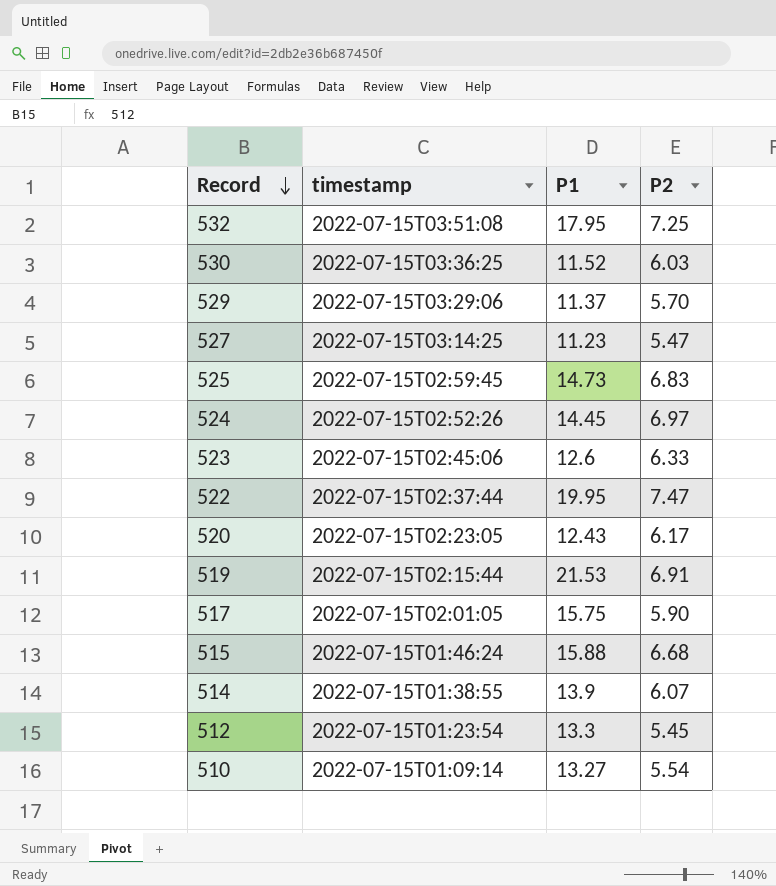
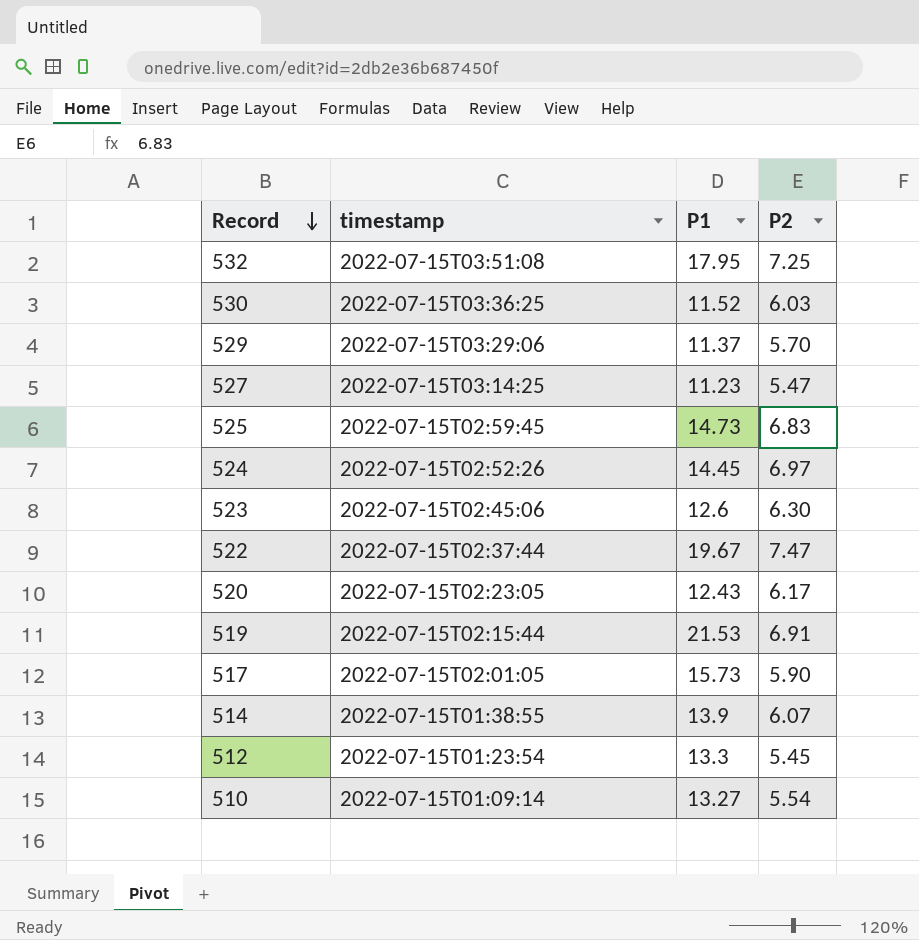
row 515: 2022-07-15T01:46:24 | 15.88 | 6.68 -> none
523 | P2: 6.33 -> 6.30
522 | P1: 19.95 -> 19.67
517 | P1: 15.75 -> 15.73

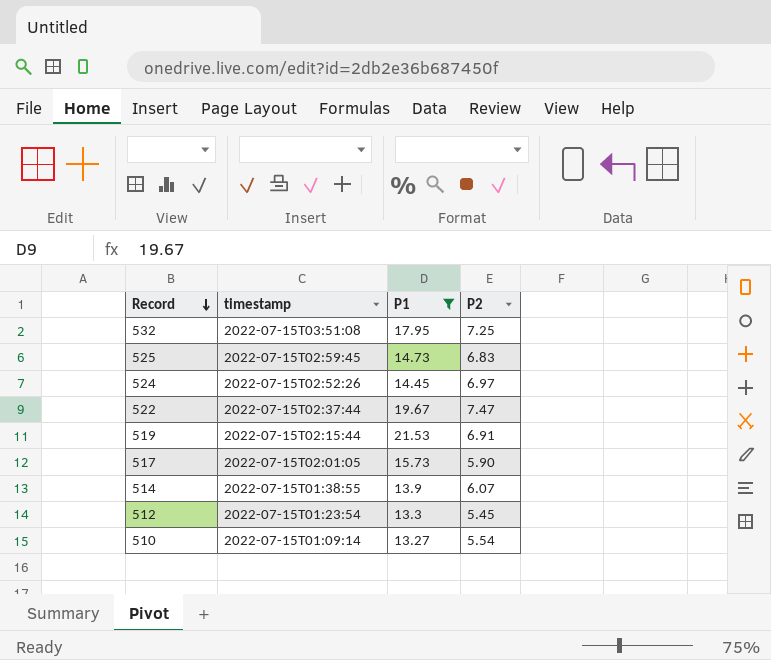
filter: none -> P1 >= 13.27

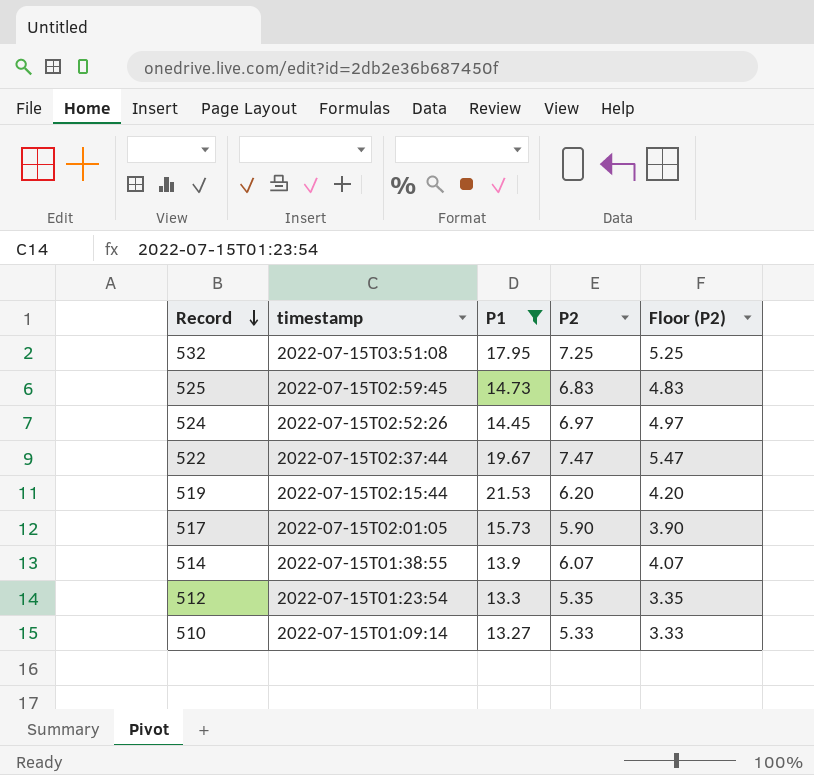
column Floor (P2) | formula: none -> [P2] - 2
519 | P2: 6.91 -> 6.20
512 | P2: 5.45 -> 5.35
510 | P2: 5.54 -> 5.33

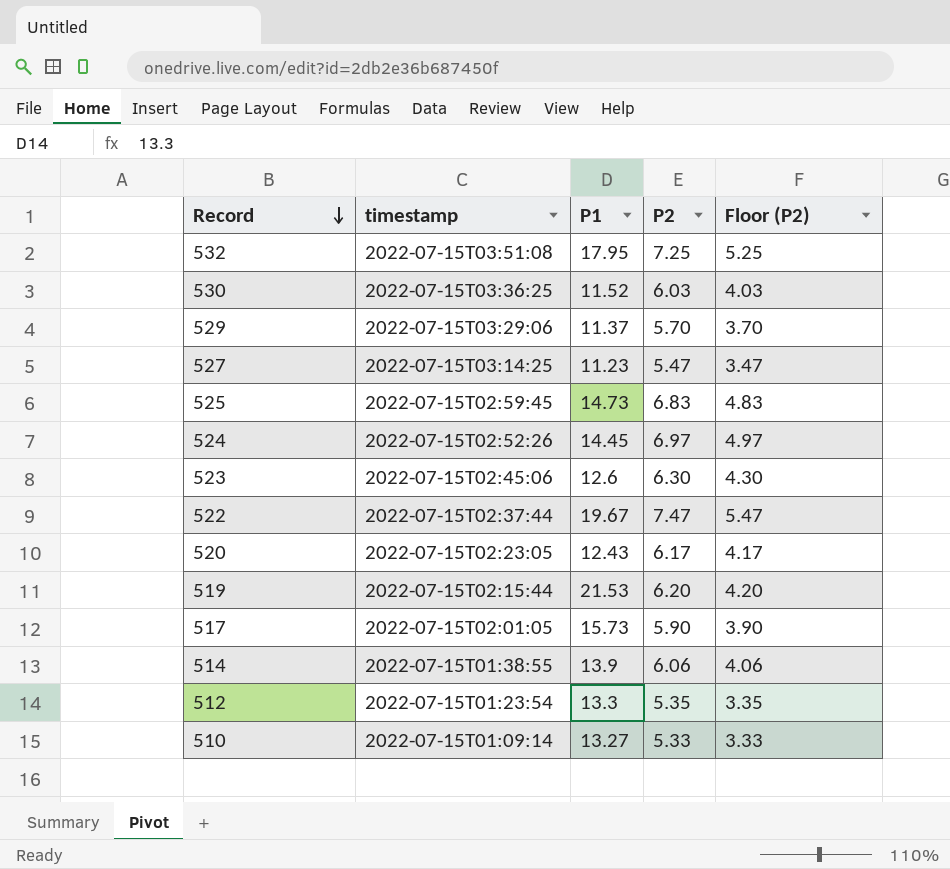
filter: P1 >= 13.27 -> none
514 | P2: 6.07 -> 6.06
514 | Floor (P2): 4.07 -> 4.06

